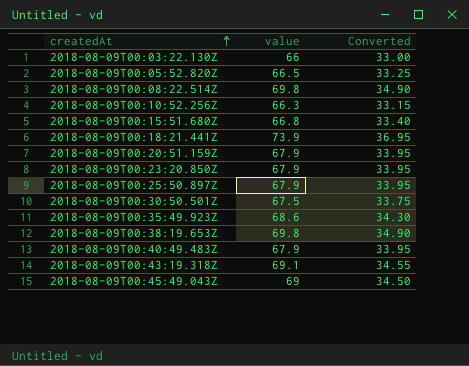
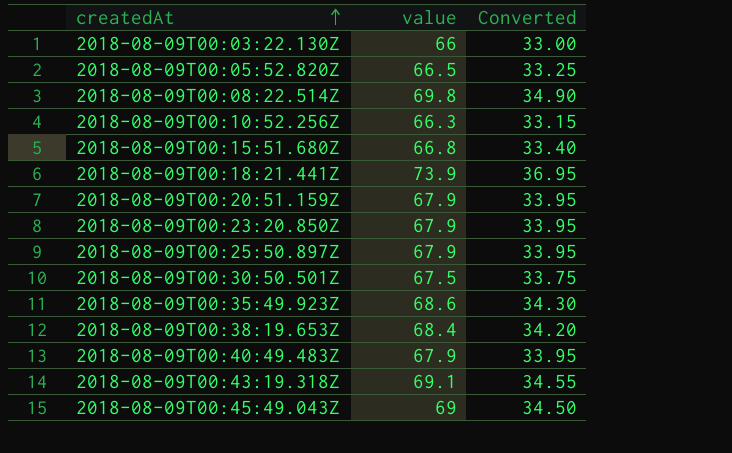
2018-08-09T00:38:19.653Z | value: 69.8 -> 68.4
2018-08-09T00:38:19.653Z | Converted: 34.90 -> 34.20

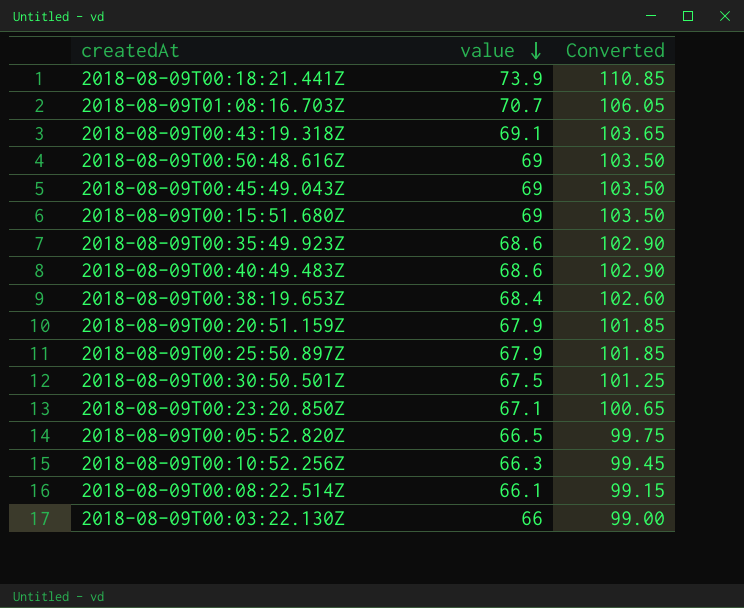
row order: createdAt ascending -> value descending
column Converted | formula: [value] * 0.5 -> [value] * 1.5
row 2018-08-09T01:08:16.703Z: none -> 70.7 | 106.05
row 2018-08-09T00:50:48.616Z: none -> 69 | 103.50
2018-08-09T00:15:51.680Z | value: 66.8 -> 69
2018-08-09T00:40:49.483Z | value: 67.9 -> 68.6
2018-08-09T00:23:20.850Z | value: 67.9 -> 67.1
2018-08-09T00:08:22.514Z | value: 69.8 -> 66.1

